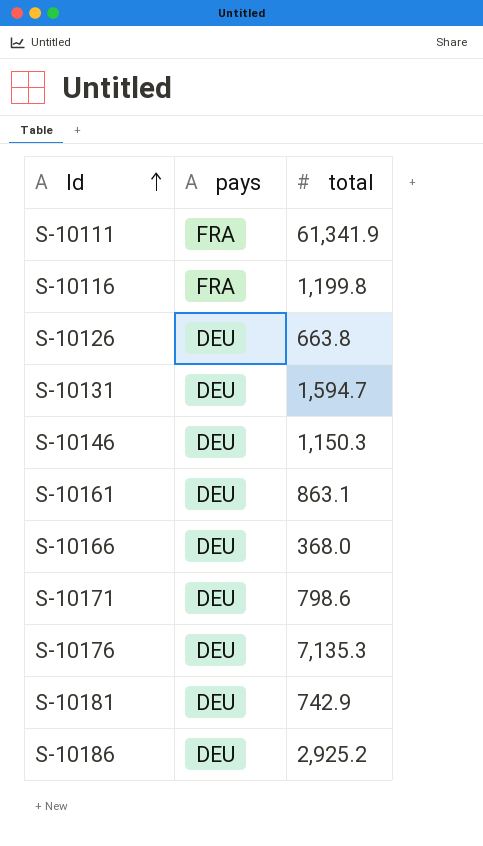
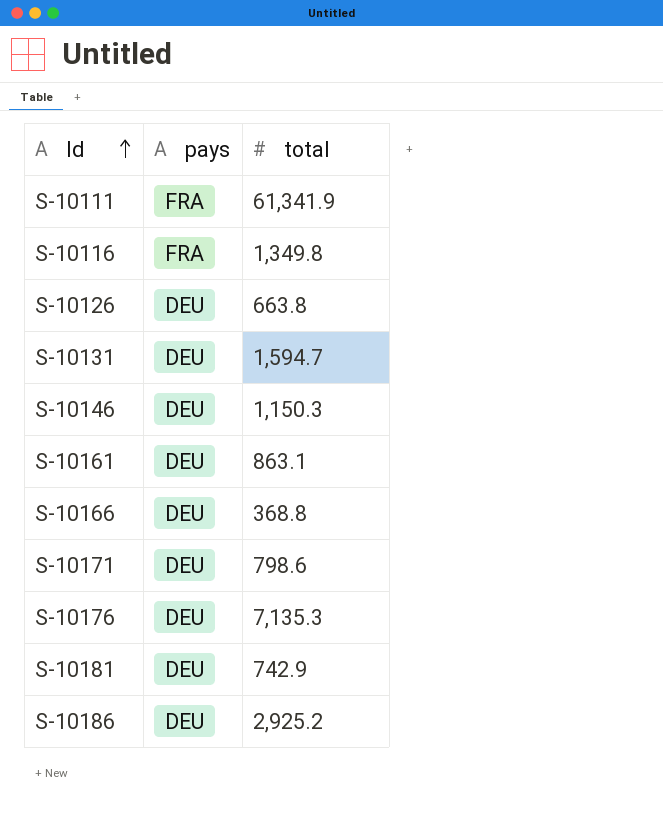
S-10116 | total: 1,199.8 -> 1,349.8
S-10166 | total: 368.0 -> 368.8

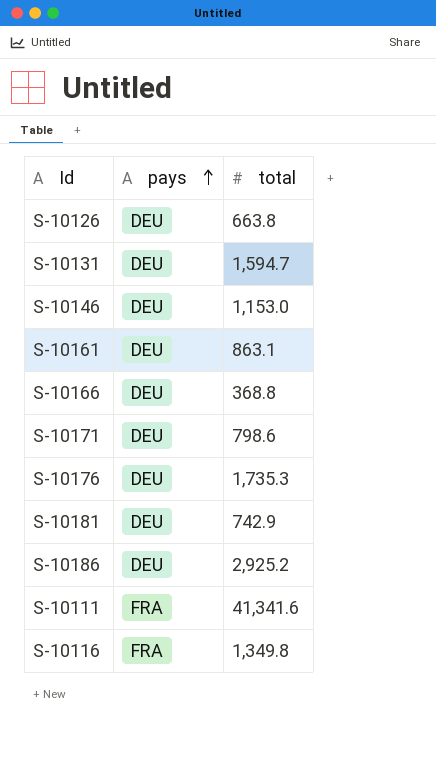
row order: Id ascending -> pays ascending
S-10146 | total: 1,150.3 -> 1,153.0
S-10176 | total: 7,135.3 -> 1,735.3
S-10111 | total: 61,341.9 -> 41,341.6

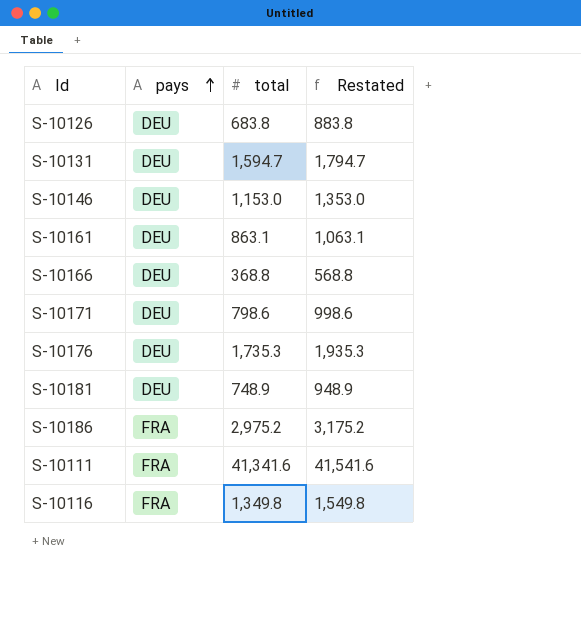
column Restated | formula: none -> [total] + 200
S-10126 | total: 663.8 -> 683.8
S-10181 | total: 742.9 -> 748.9
S-10186 | pays: DEU -> FRA
S-10186 | total: 2,925.2 -> 2,975.2

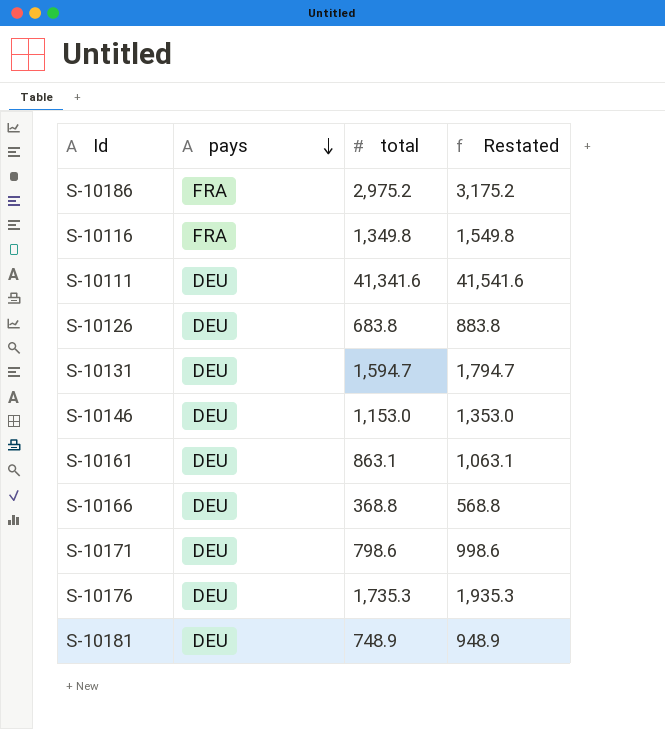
row order: pays ascending -> pays descending
S-10111 | pays: FRA -> DEU

